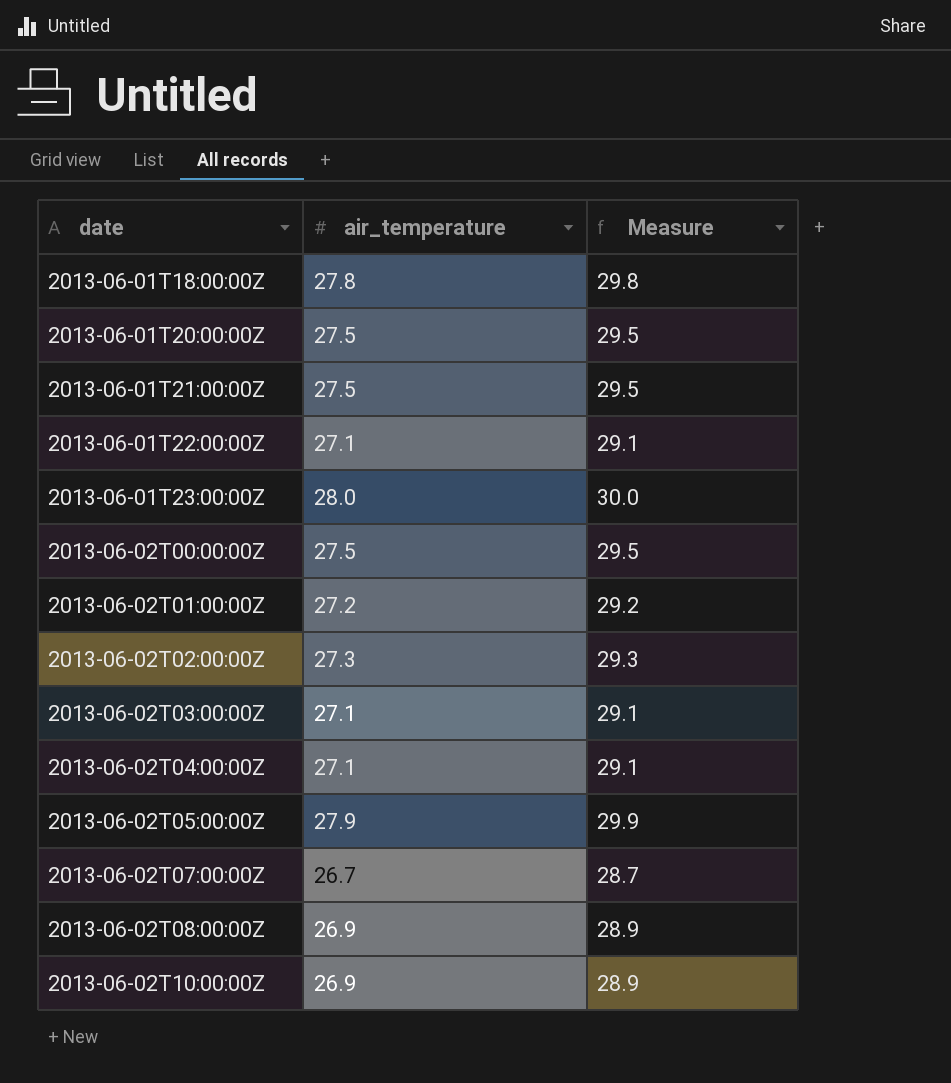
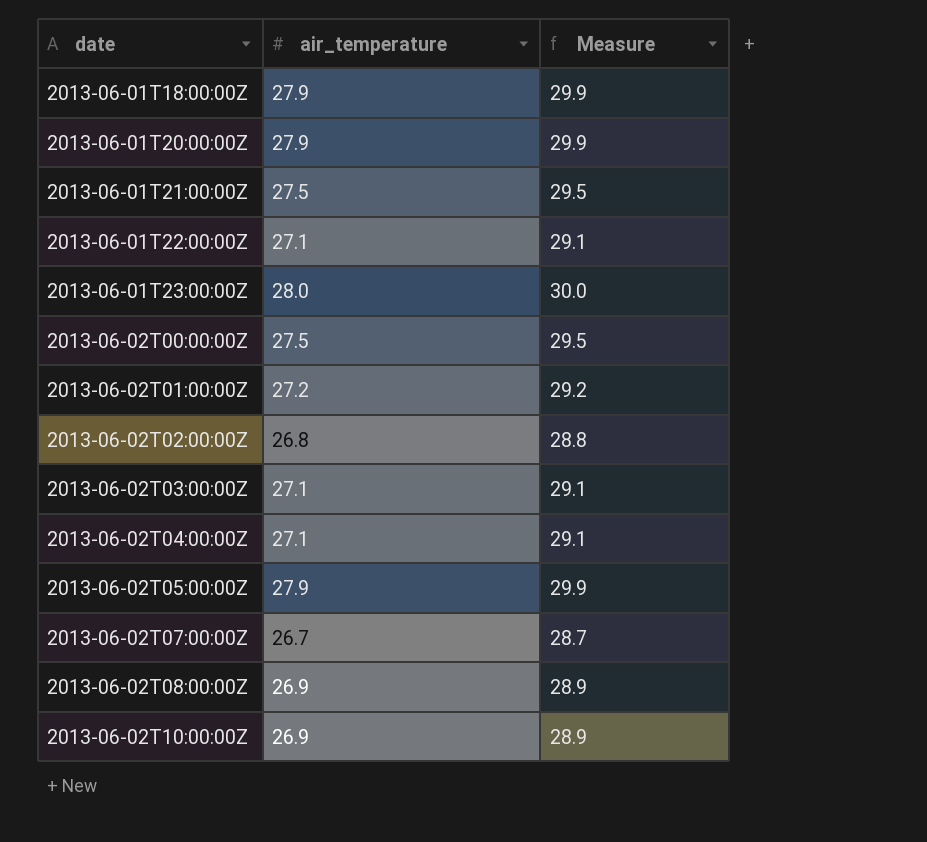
2013-06-01T18:00:00Z | air_temperature: 27.8 -> 27.9
2013-06-01T18:00:00Z | Measure: 29.8 -> 29.9
2013-06-01T20:00:00Z | air_temperature: 27.5 -> 27.9
2013-06-01T20:00:00Z | Measure: 29.5 -> 29.9
2013-06-02T02:00:00Z | air_temperature: 27.3 -> 26.8
2013-06-02T02:00:00Z | Measure: 29.3 -> 28.8

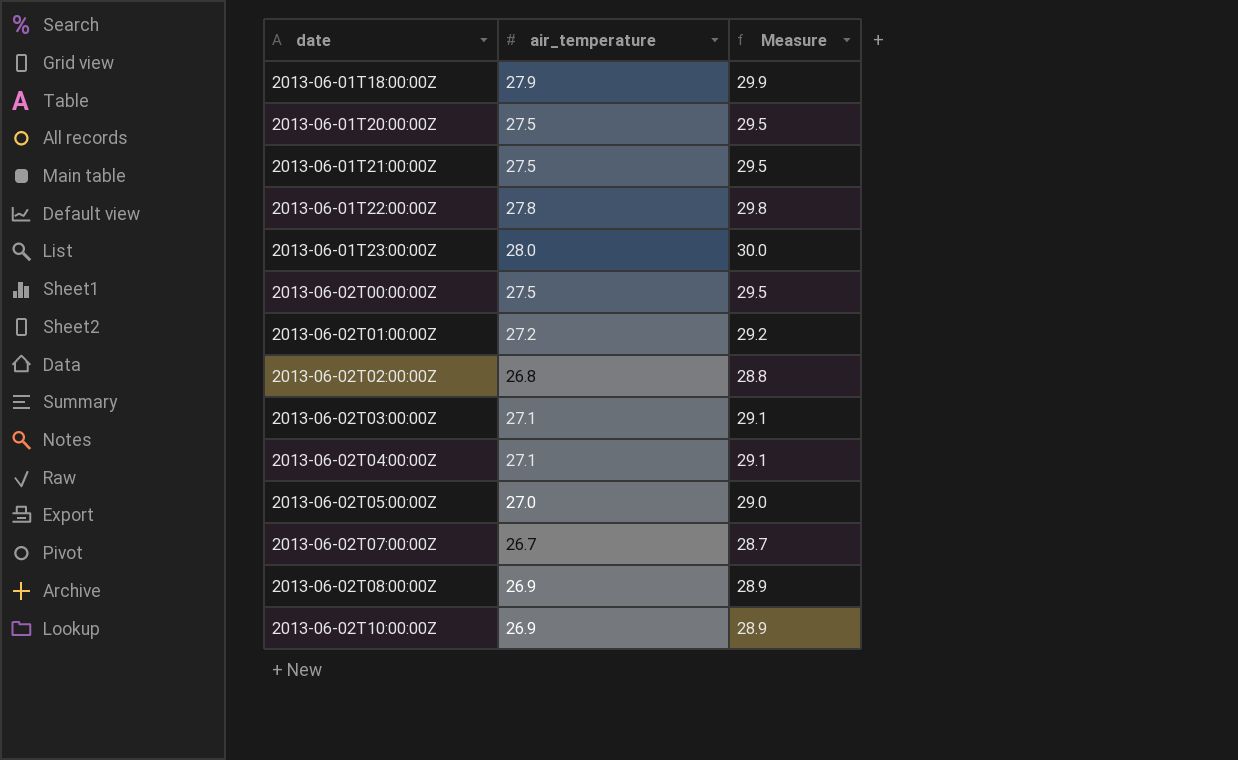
2013-06-01T20:00:00Z | air_temperature: 27.9 -> 27.5
2013-06-01T20:00:00Z | Measure: 29.9 -> 29.5
2013-06-01T22:00:00Z | air_temperature: 27.1 -> 27.8
2013-06-01T22:00:00Z | Measure: 29.1 -> 29.8
2013-06-02T05:00:00Z | air_temperature: 27.9 -> 27.0
2013-06-02T05:00:00Z | Measure: 29.9 -> 29.0

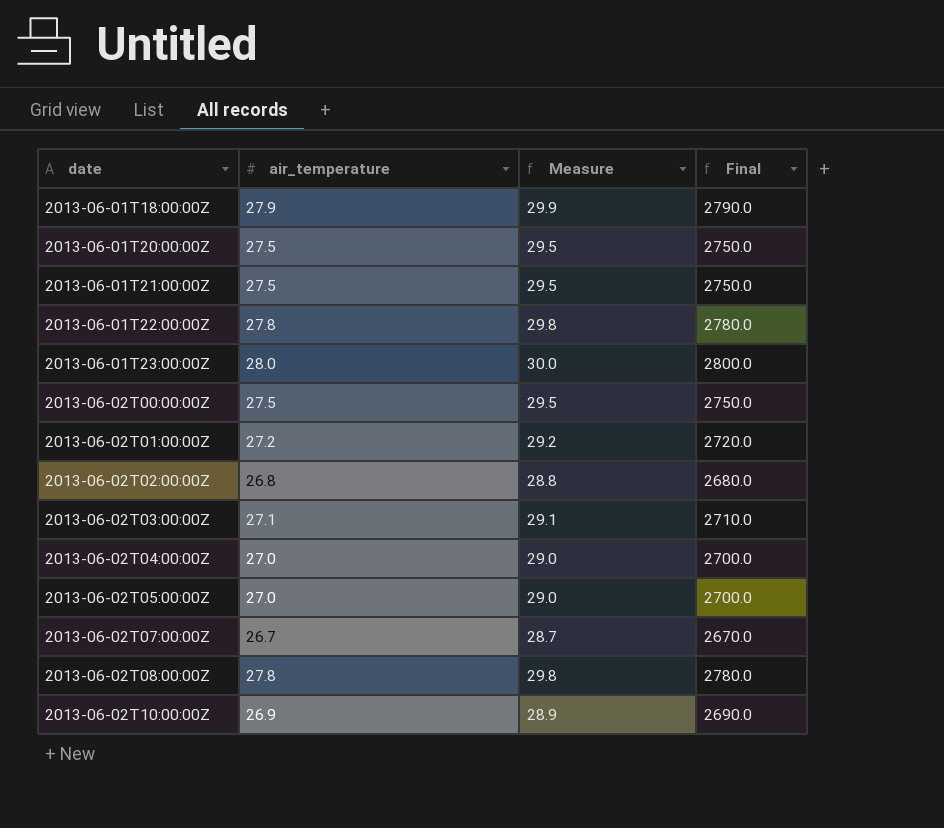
column Final | formula: none -> [air_temperature] * 100
2013-06-02T04:00:00Z | air_temperature: 27.1 -> 27.0
2013-06-02T04:00:00Z | Measure: 29.1 -> 29.0
2013-06-02T08:00:00Z | air_temperature: 26.9 -> 27.8
2013-06-02T08:00:00Z | Measure: 28.9 -> 29.8

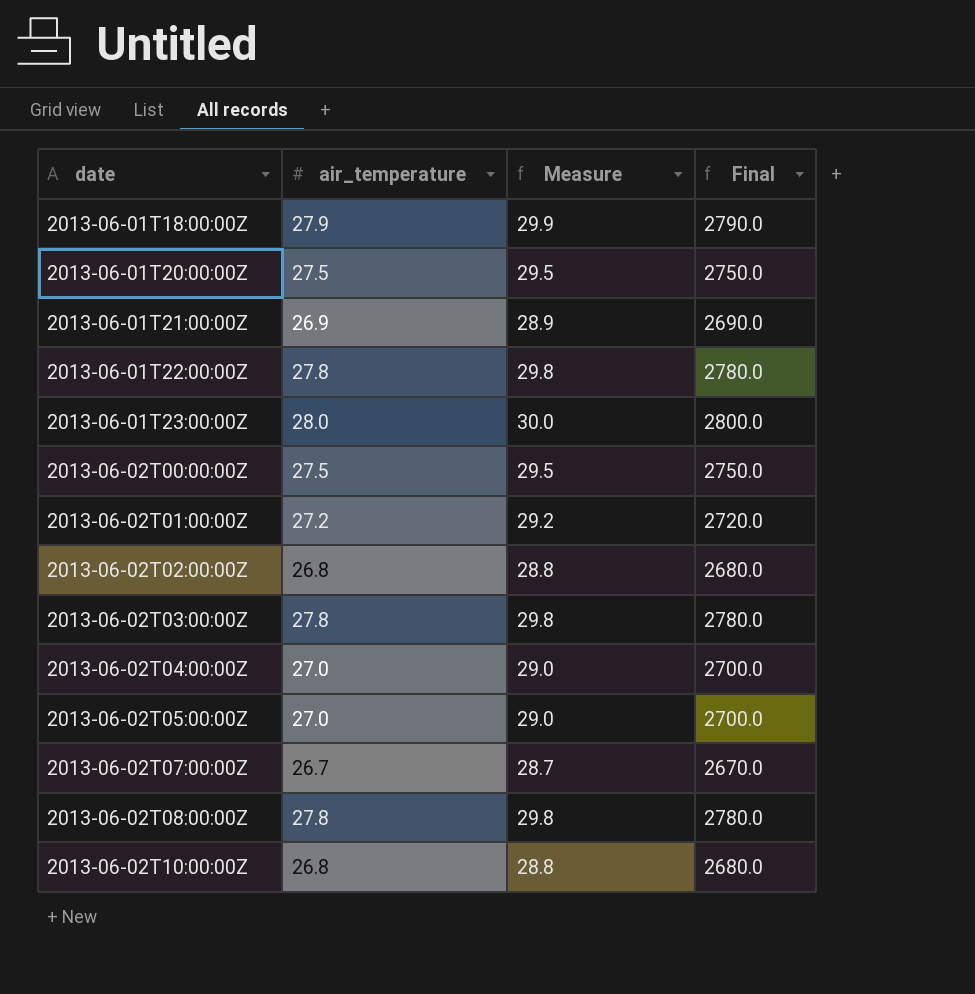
2013-06-01T21:00:00Z | air_temperature: 27.5 -> 26.9
2013-06-01T21:00:00Z | Measure: 29.5 -> 28.9
2013-06-01T21:00:00Z | Final: 2750.0 -> 2690.0
2013-06-02T03:00:00Z | air_temperature: 27.1 -> 27.8
2013-06-02T03:00:00Z | Measure: 29.1 -> 29.8
2013-06-02T03:00:00Z | Final: 2710.0 -> 2780.0
2013-06-02T10:00:00Z | air_temperature: 26.9 -> 26.8
2013-06-02T10:00:00Z | Measure: 28.9 -> 28.8
2013-06-02T10:00:00Z | Final: 2690.0 -> 2680.0

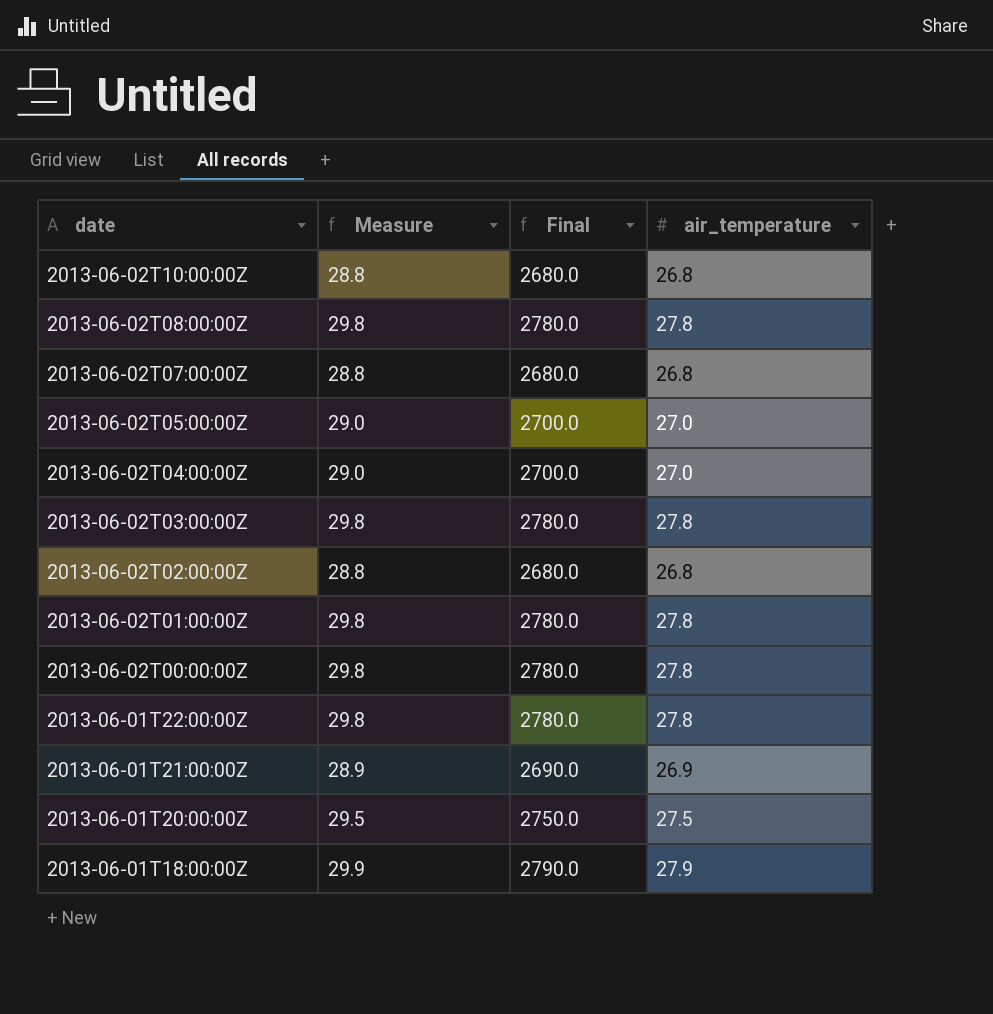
row order: date ascending -> date descending
column air_temperature | position: 2 -> 4
row 2013-06-01T23:00:00Z: 28.0 | 30.0 | 2800.0 -> none
2013-06-02T07:00:00Z | Measure: 28.7 -> 28.8
2013-06-02T07:00:00Z | Final: 2670.0 -> 2680.0
2013-06-02T07:00:00Z | air_temperature: 26.7 -> 26.8
2013-06-02T01:00:00Z | Measure: 29.2 -> 29.8
2013-06-02T01:00:00Z | Final: 2720.0 -> 2780.0
2013-06-02T01:00:00Z | air_temperature: 27.2 -> 27.8
2013-06-02T00:00:00Z | Measure: 29.5 -> 29.8
2013-06-02T00:00:00Z | Final: 2750.0 -> 2780.0
2013-06-02T00:00:00Z | air_temperature: 27.5 -> 27.8

